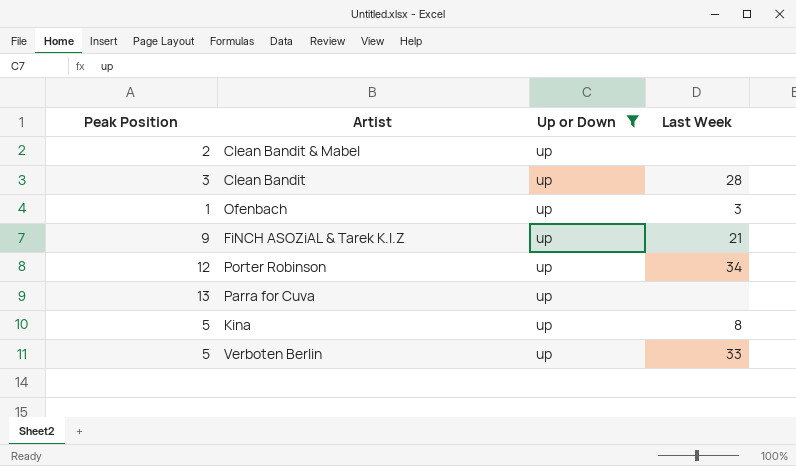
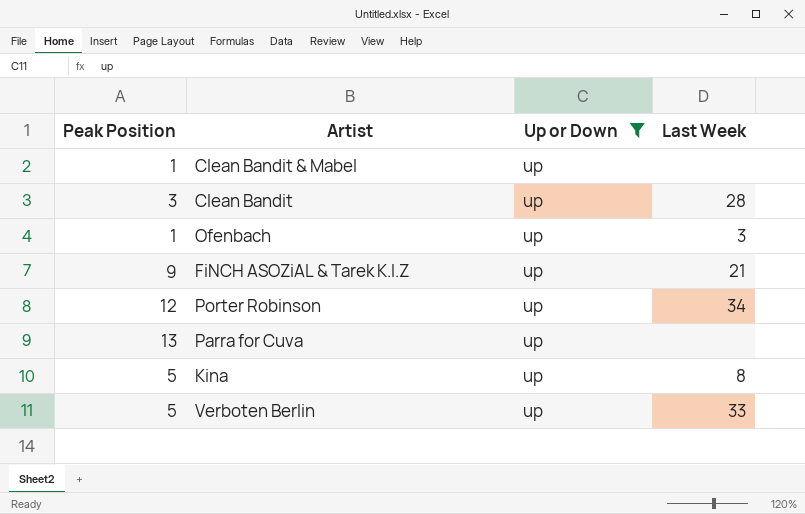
Clean Bandit & Mabel | Peak Position: 2 -> 1

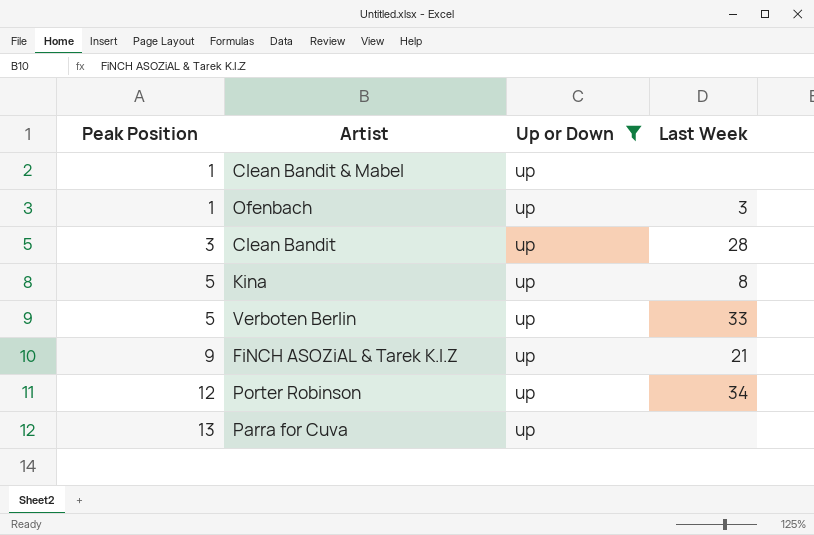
row order: none -> Peak Position ascending

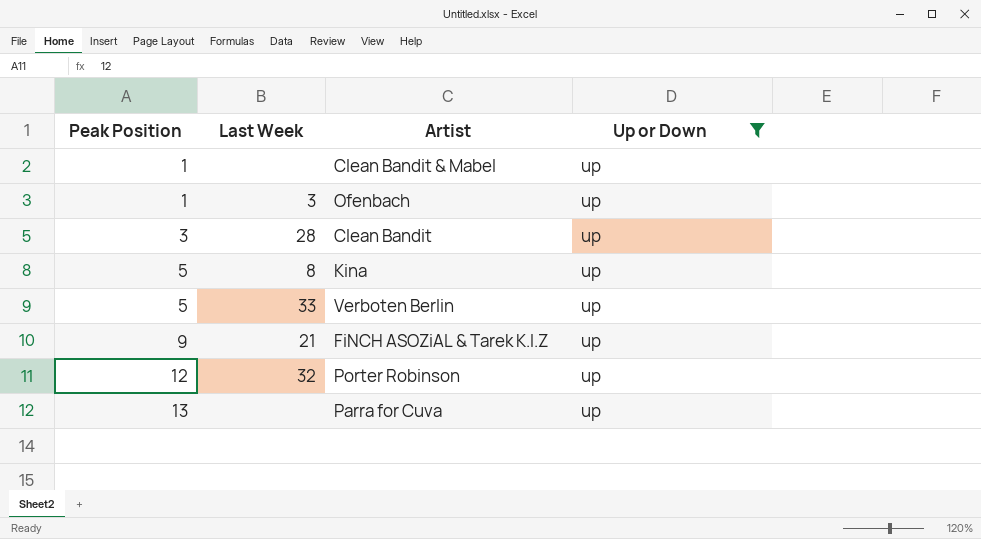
column Last Week | position: 4 -> 2
Porter Robinson | Last Week: 34 -> 32

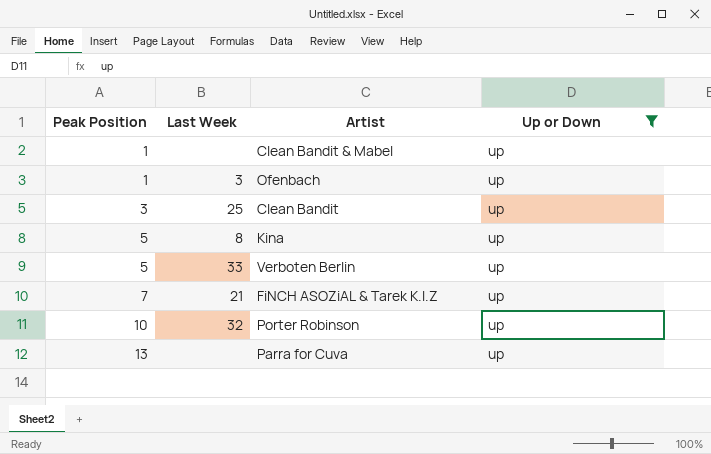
Clean Bandit | Last Week: 28 -> 25
FiNCH ASOZiAL & Tarek K.I.Z | Peak Position: 9 -> 7
Porter Robinson | Peak Position: 12 -> 10

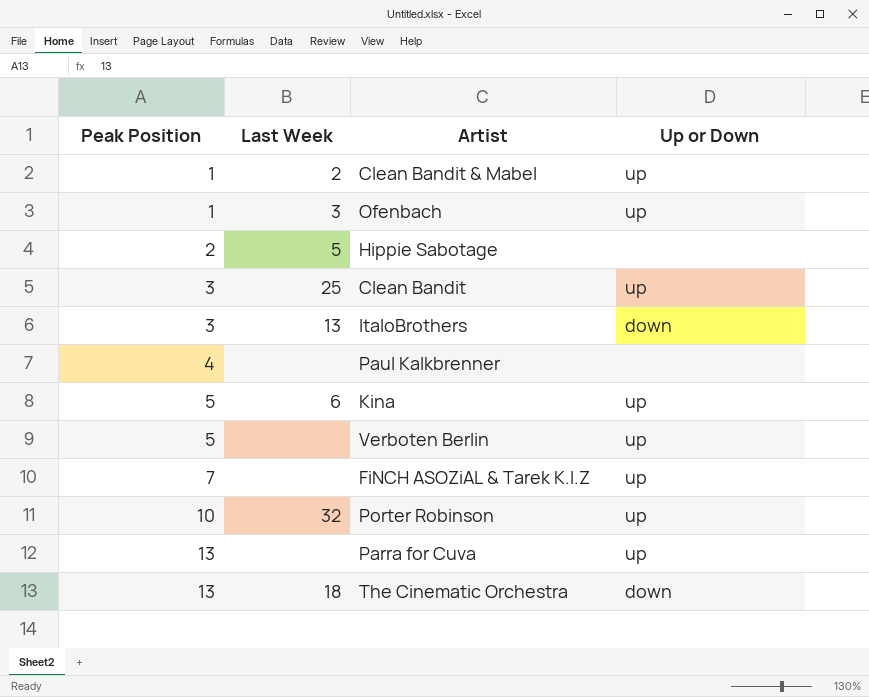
filter: Up or Down = up -> none
Clean Bandit & Mabel | Last Week: none -> 2
Kina | Last Week: 8 -> 6
Verboten Berlin | Last Week: 33 -> none
FiNCH ASOZiAL & Tarek K.I.Z | Last Week: 21 -> none

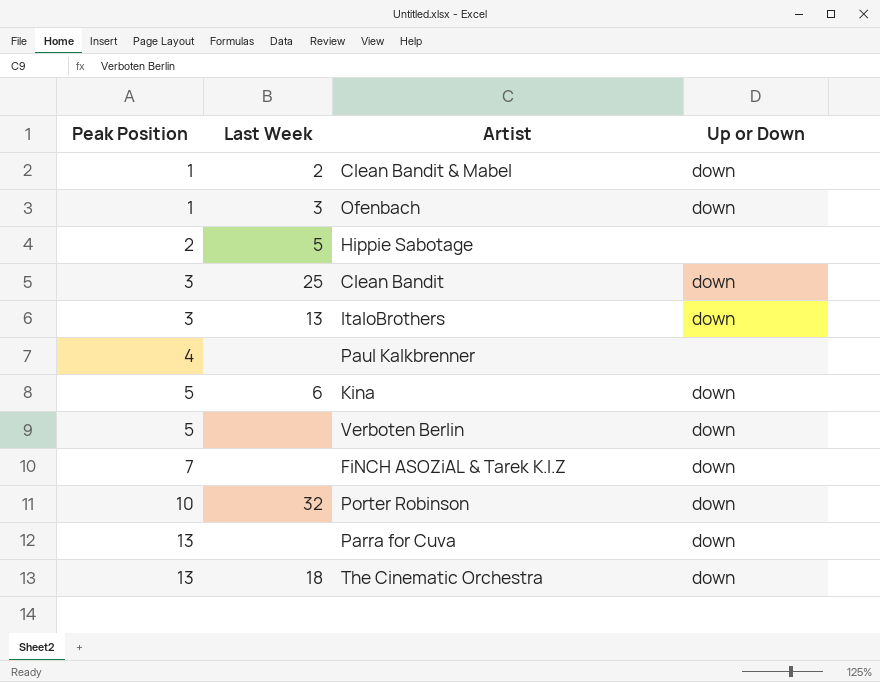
Clean Bandit & Mabel | Up or Down: up -> down
Ofenbach | Up or Down: up -> down
Clean Bandit | Up or Down: up -> down
Kina | Up or Down: up -> down
Verboten Berlin | Up or Down: up -> down
FiNCH ASOZiAL & Tarek K.I.Z | Up or Down: up -> down
Porter Robinson | Up or Down: up -> down
Parra for Cuva | Up or Down: up -> down

